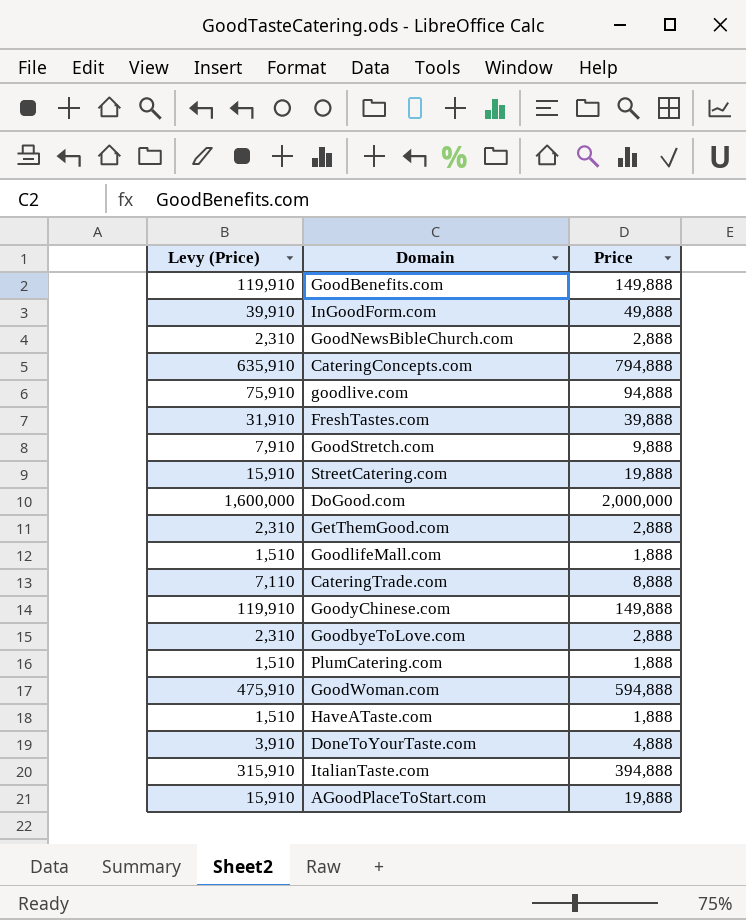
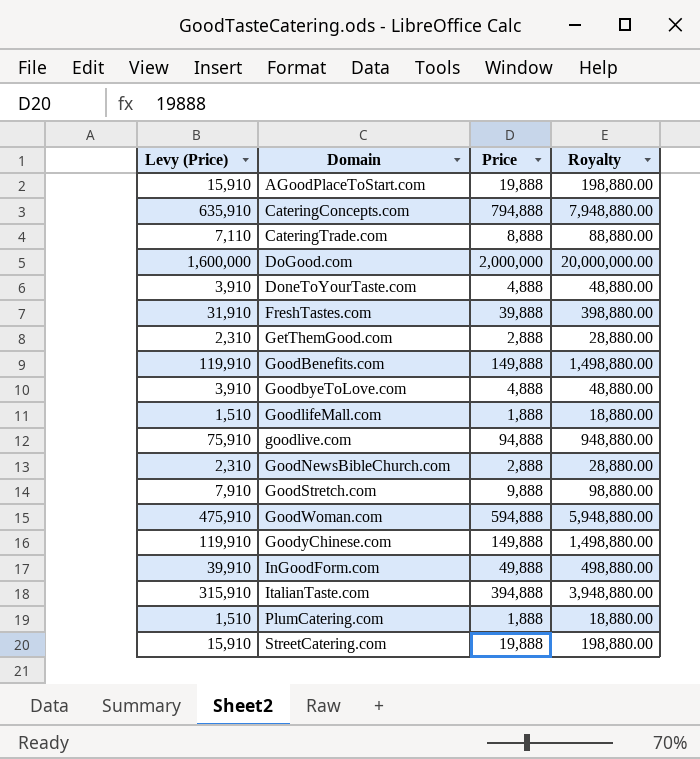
row order: none -> Domain ascending
column Royalty | formula: none -> [Price] * 10
row HaveATaste.com: 1,510 | 1,888 -> none
GoodbyeToLove.com | Levy (Price): 2,310 -> 3,910
GoodbyeToLove.com | Price: 2,888 -> 4,888

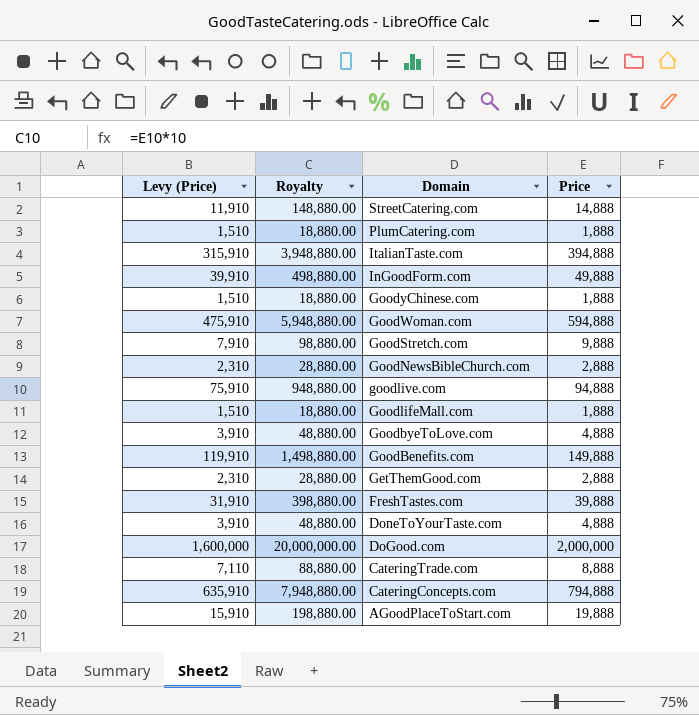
row order: Domain ascending -> Domain descending
column Royalty | position: 4 -> 2
StreetCatering.com | Levy (Price): 15,910 -> 11,910
StreetCatering.com | Royalty: 198,880.00 -> 148,880.00
StreetCatering.com | Price: 19,888 -> 14,888
GoodyChinese.com | Levy (Price): 119,910 -> 1,510
GoodyChinese.com | Royalty: 1,498,880.00 -> 18,880.00
GoodyChinese.com | Price: 149,888 -> 1,888

